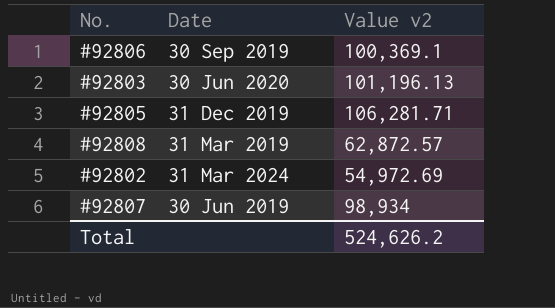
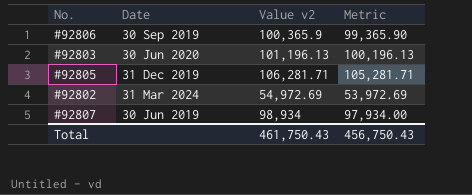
column Metric | formula: none -> [Value v2] - 1000
row #92808: 31 Mar 2019 | 62,872.57 -> none
#92806 | Value v2: 100,369.1 -> 100,365.9
Total | Value v2: 524,626.2 -> 461,750.43

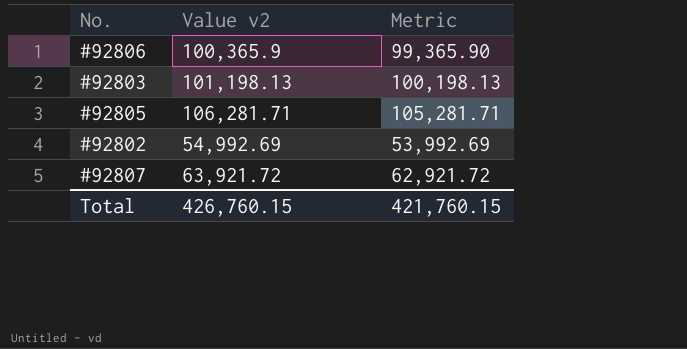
column Date | position: 2 -> none
#92803 | Value v2: 101,196.13 -> 101,198.13
#92803 | Metric: 100,196.13 -> 100,198.13
#92802 | Value v2: 54,972.69 -> 54,992.69
#92802 | Metric: 53,972.69 -> 53,992.69
#92807 | Value v2: 98,934 -> 63,921.72
#92807 | Metric: 97,934.00 -> 62,921.72
Total | Value v2: 461,750.43 -> 426,760.15
Total | Metric: 456,750.43 -> 421,760.15

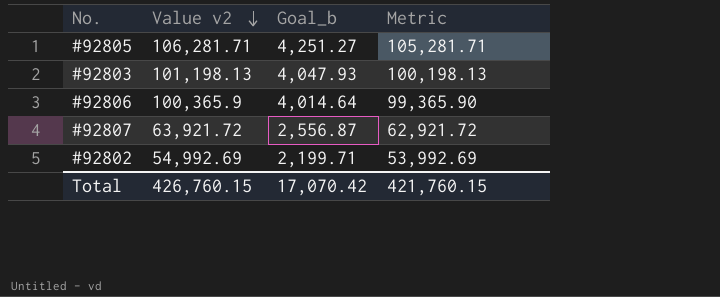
row order: none -> Value v2 descending
column Goal_b | formula: none -> [Value v2] * 0.04

